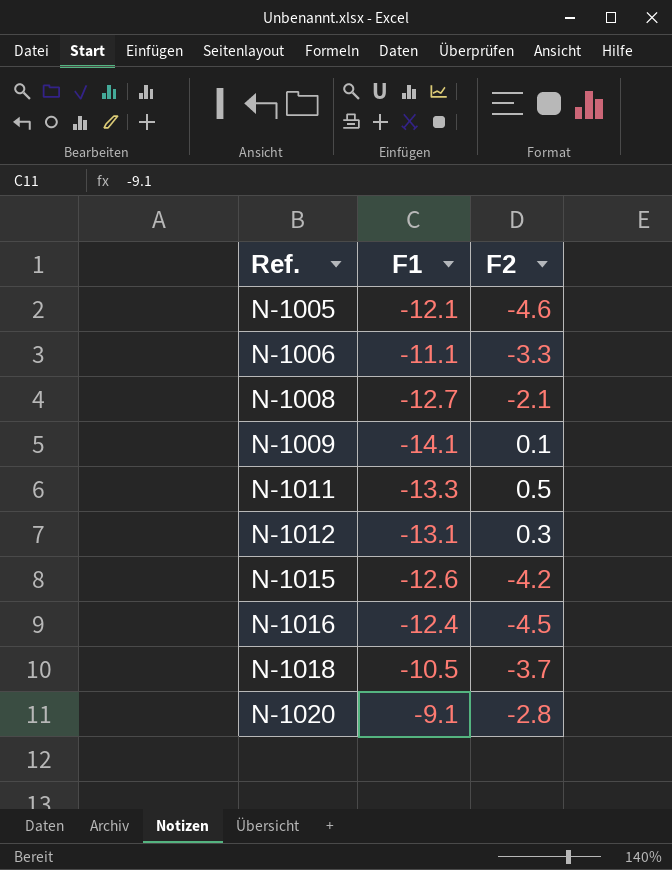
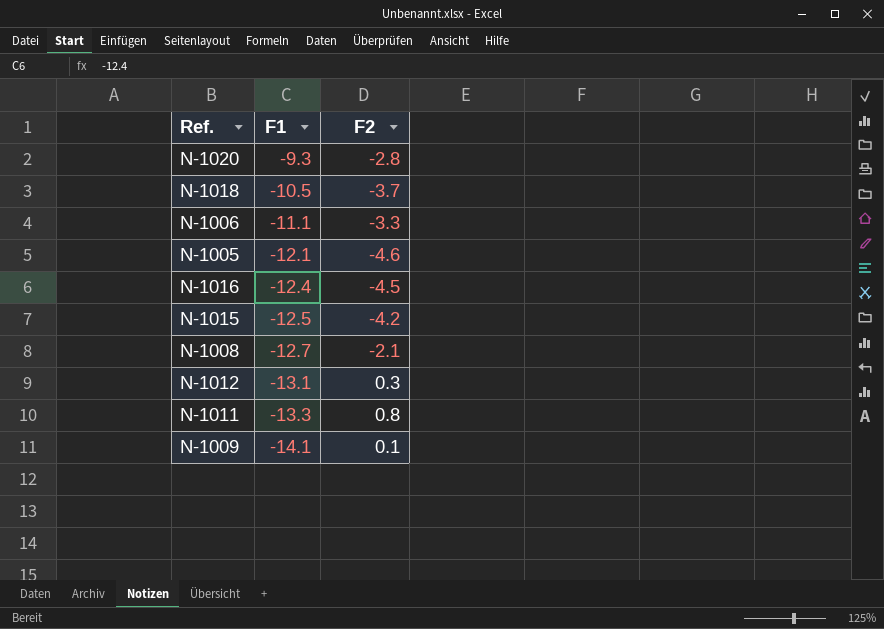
row order: Ref. ascending -> F1 descending
N-1020 | F1: -9.1 -> -9.3
N-1015 | F1: -12.6 -> -12.5
N-1011 | F2: 0.5 -> 0.8

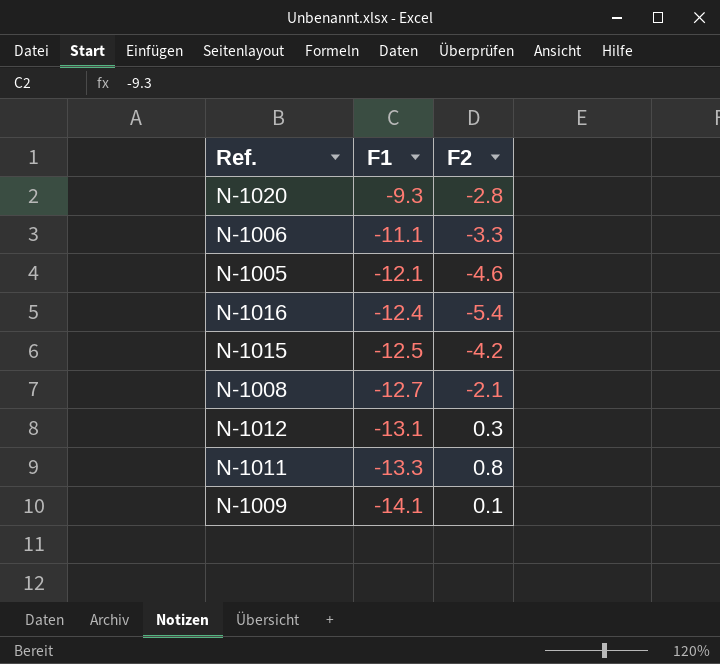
row N-1018: -10.5 | -3.7 -> none
N-1016 | F2: -4.5 -> -5.4

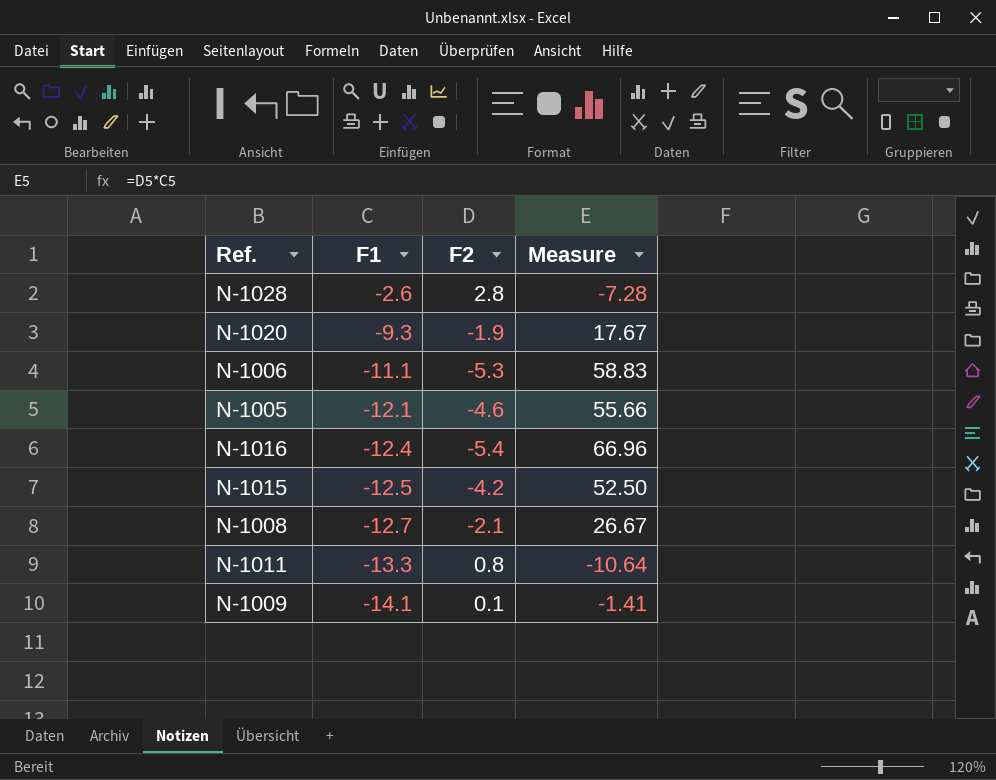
column Measure | formula: none -> [F1] * [F2]
row N-1012: -13.1 | 0.3 -> none
row N-1028: none -> -2.6 | 2.8 | -7.28
N-1020 | F2: -2.8 -> -1.9
N-1006 | F2: -3.3 -> -5.3

